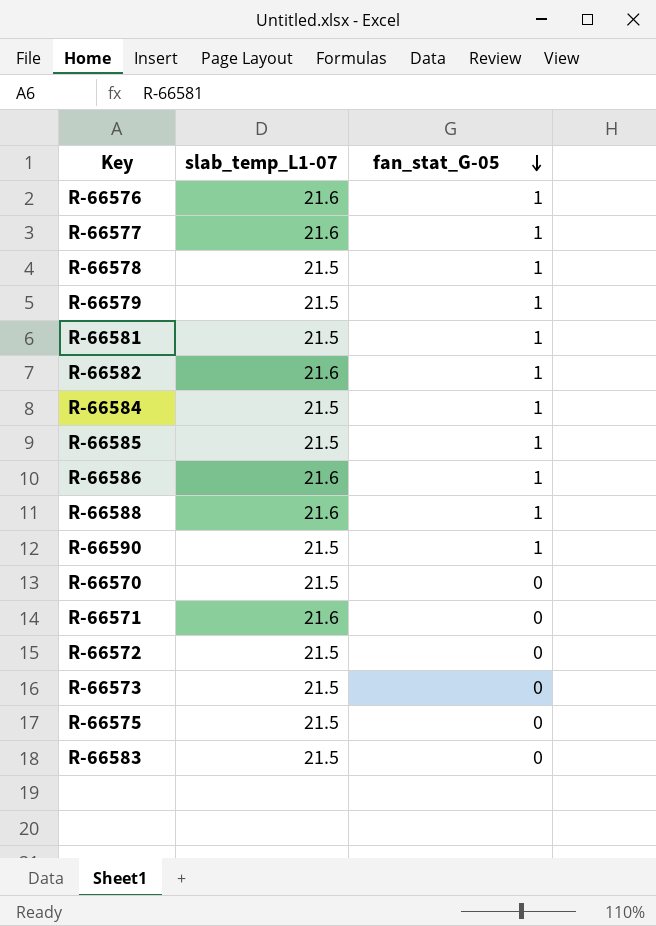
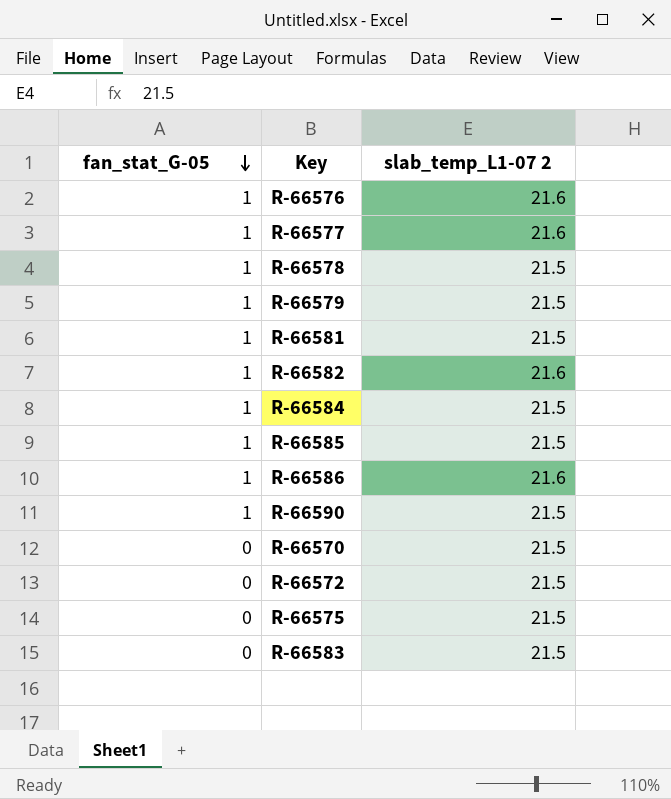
column fan_stat_G-05 | position: 3 -> 1
column name: slab_temp_L1-07 -> slab_temp_L1-07 2
row R-66588: 21.6 | 1 -> none
row R-66571: 21.6 | 0 -> none
row R-66573: 21.5 | 0 -> none

